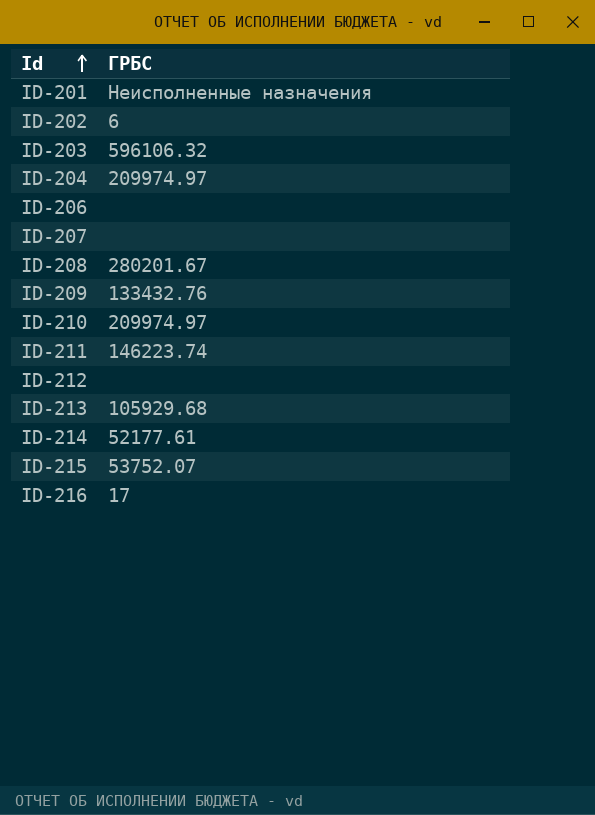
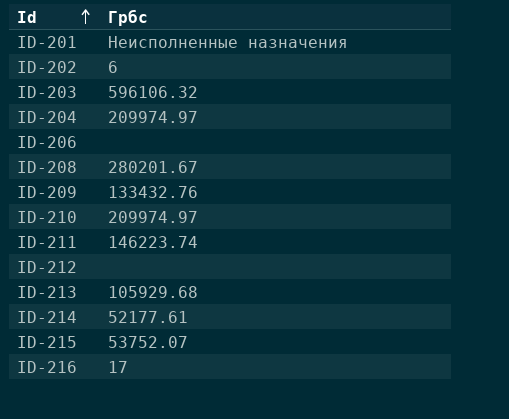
column name: ГРБС -> Грбс
row ID-207: none -> none

